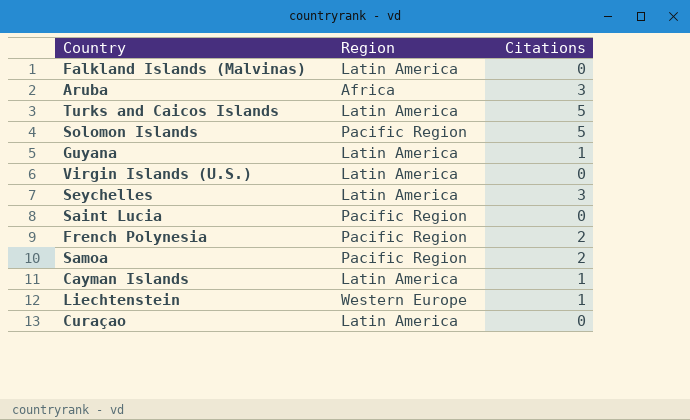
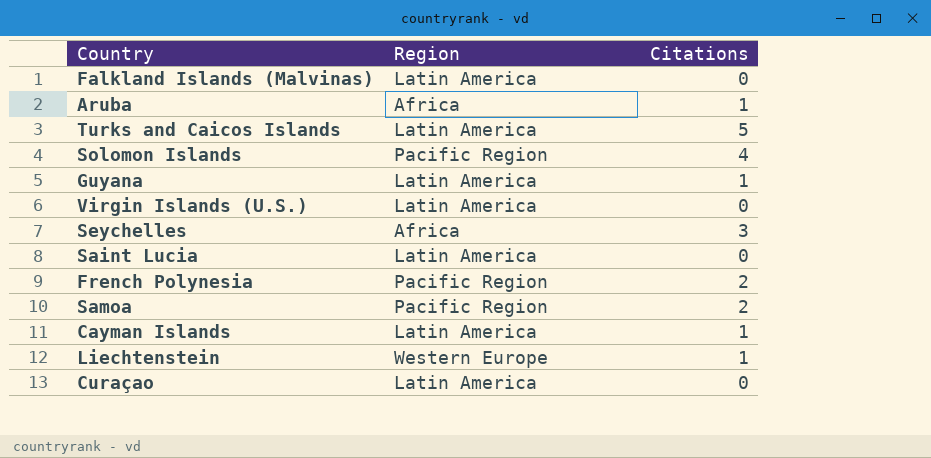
Aruba | Citations: 3 -> 1
Solomon Islands | Citations: 5 -> 4
Seychelles | Region: Latin America -> Africa
Saint Lucia | Region: Pacific Region -> Latin America

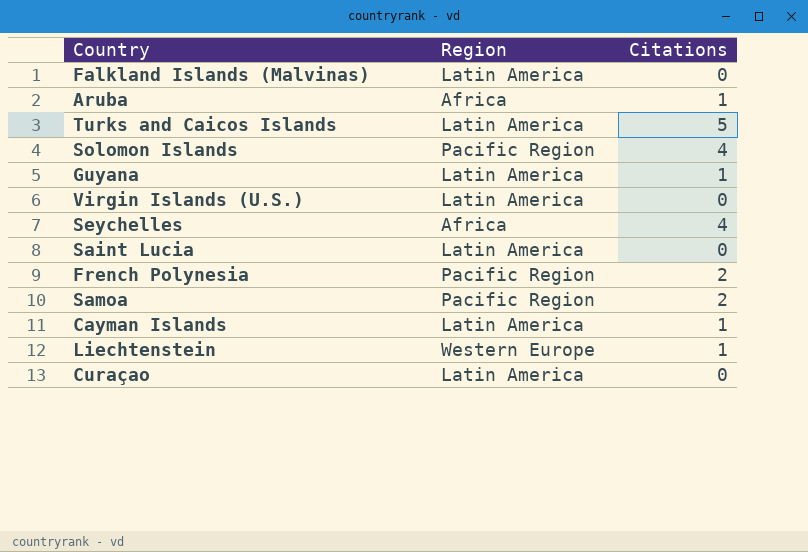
Seychelles | Citations: 3 -> 4

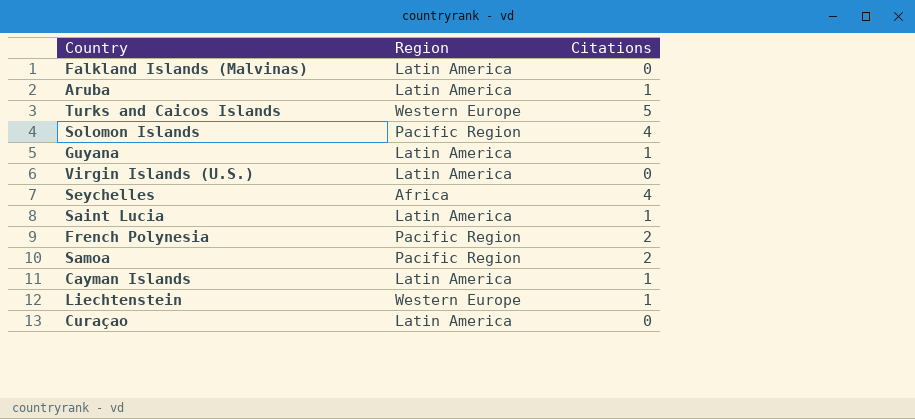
Aruba | Region: Africa -> Latin America
Turks and Caicos Islands | Region: Latin America -> Western Europe
Saint Lucia | Citations: 0 -> 1

